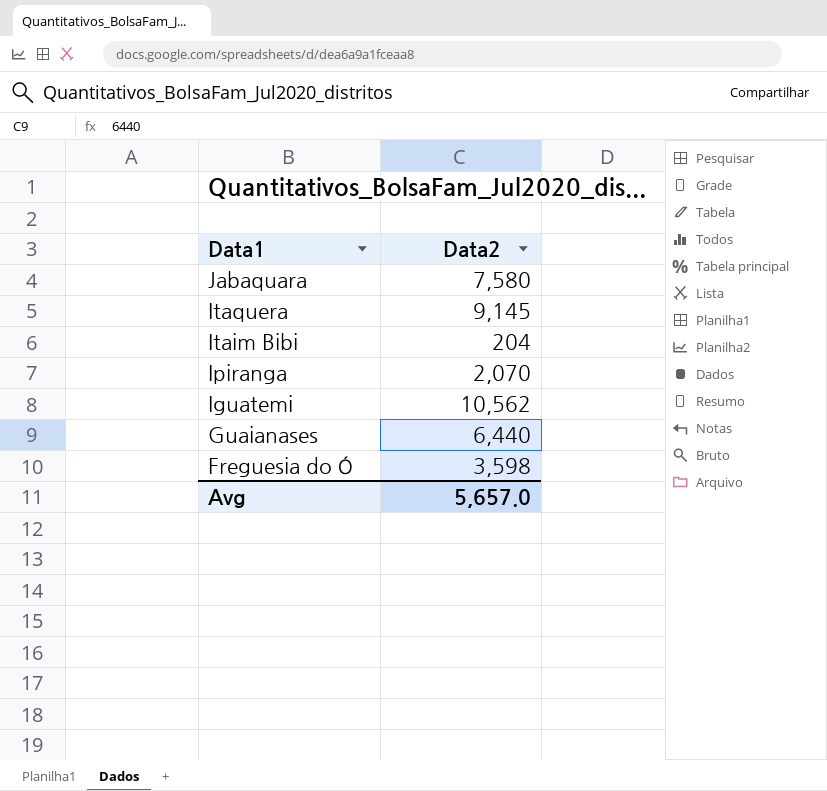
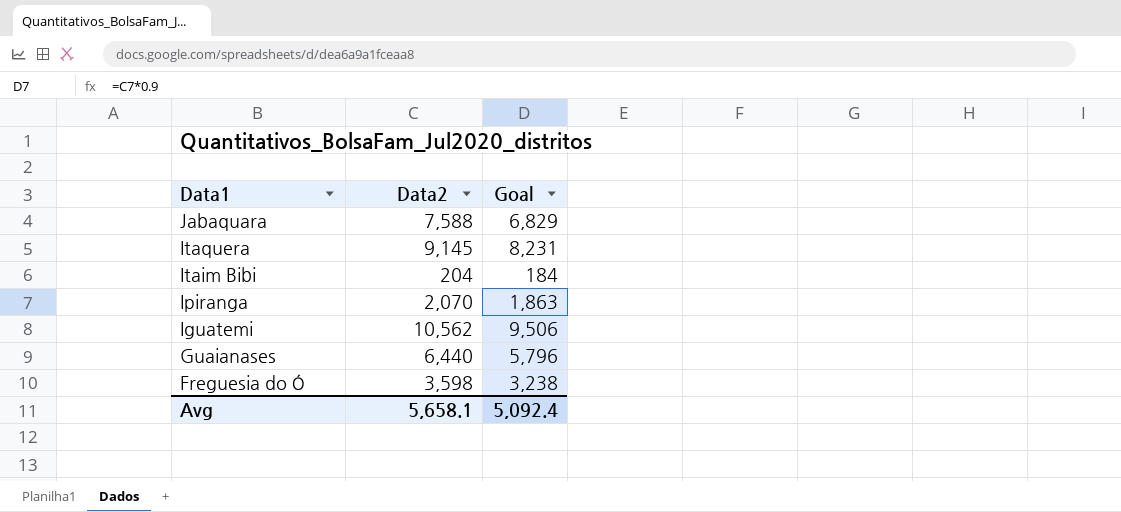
column Goal | formula: none -> [Data2] * 0.9
Jabaquara | Data2: 7,580 -> 7,588
Avg | Data2: 5,657.0 -> 5,658.1

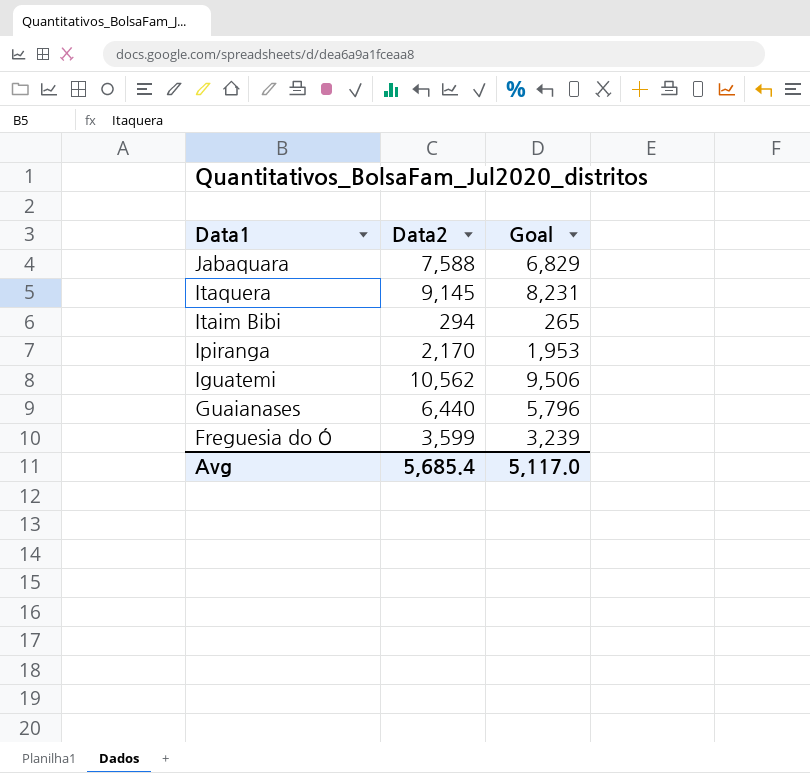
Itaim Bibi | Data2: 204 -> 294
Itaim Bibi | Goal: 184 -> 265
Ipiranga | Data2: 2,070 -> 2,170
Ipiranga | Goal: 1,863 -> 1,953
Freguesia do Ó | Data2: 3,598 -> 3,599
Freguesia do Ó | Goal: 3,238 -> 3,239
Avg | Data2: 5,658.1 -> 5,685.4
Avg | Goal: 5,092.4 -> 5,117.0

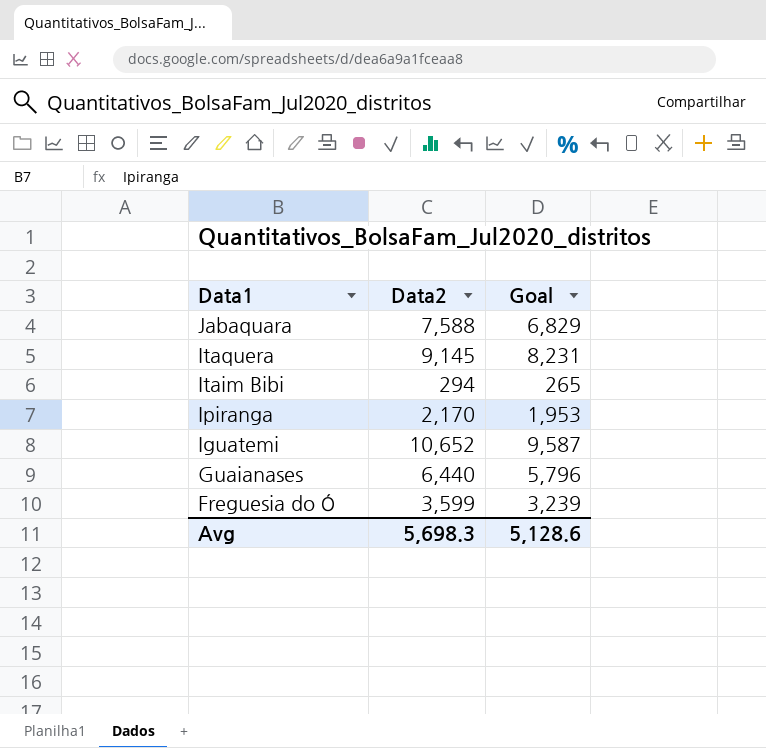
Iguatemi | Data2: 10,562 -> 10,652
Iguatemi | Goal: 9,506 -> 9,587
Avg | Data2: 5,685.4 -> 5,698.3
Avg | Goal: 5,117.0 -> 5,128.6

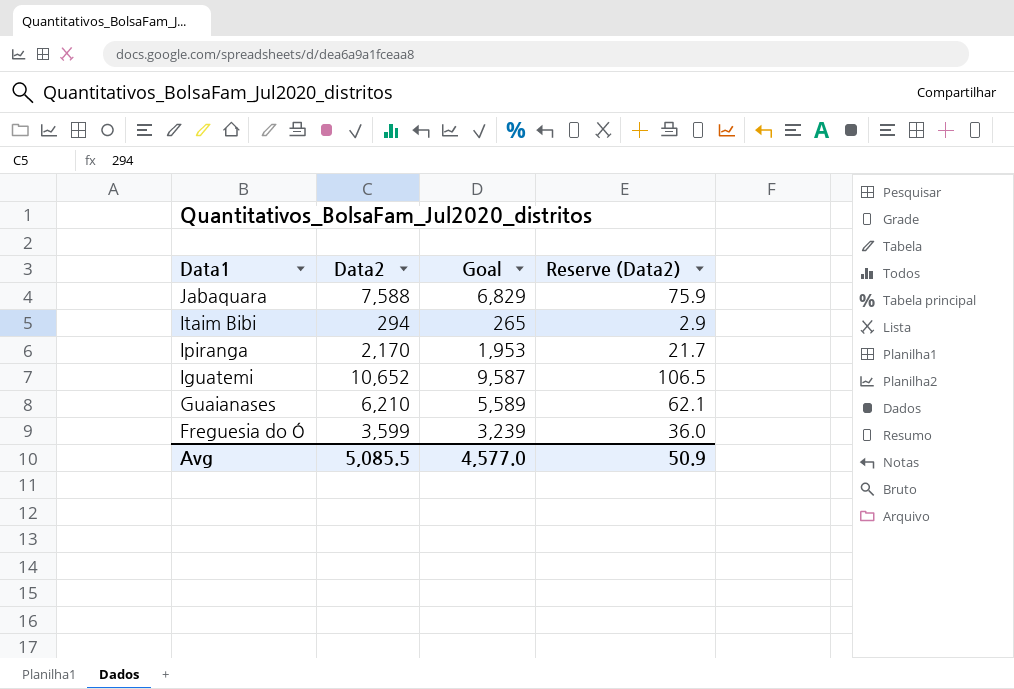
column Reserve (Data2) | formula: none -> [Data2] * 0.01
row Itaquera: 9,145 | 8,231 -> none
Guaianases | Data2: 6,440 -> 6,210
Guaianases | Goal: 5,796 -> 5,589
Avg | Data2: 5,698.3 -> 5,085.5
Avg | Goal: 5,128.6 -> 4,577.0

